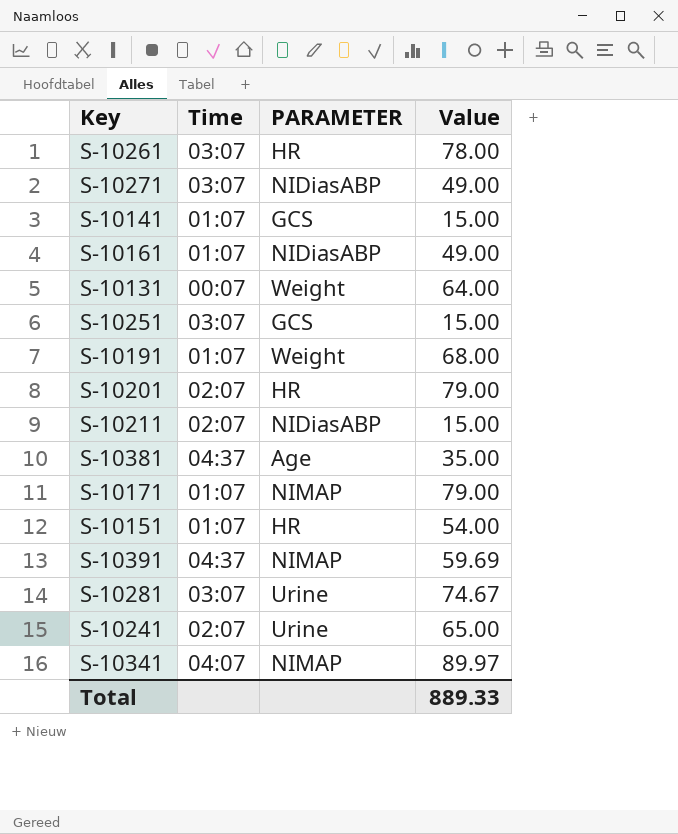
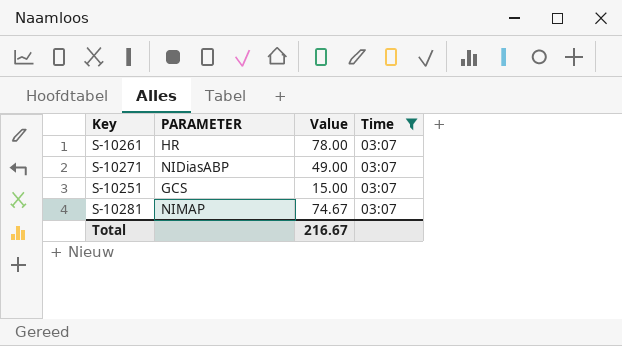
filter: none -> Time = 03:07
column Time | position: 2 -> 4
S-10281 | PARAMETER: Urine -> NIMAP
Total | Value: 889.33 -> 216.67

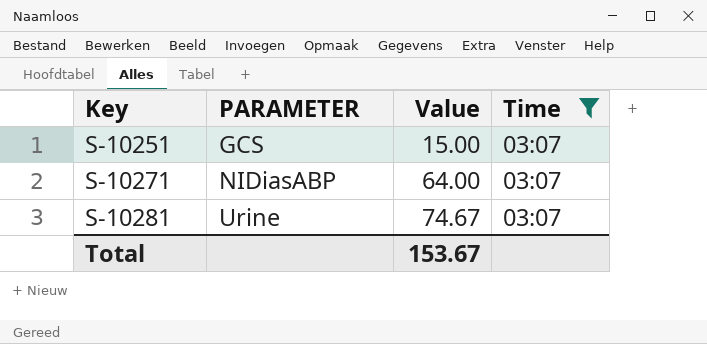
row order: none -> Key ascending
row S-10261: HR | 78.00 | 03:07 -> none
S-10271 | Value: 49.00 -> 64.00
S-10281 | PARAMETER: NIMAP -> Urine
Total | Value: 216.67 -> 153.67

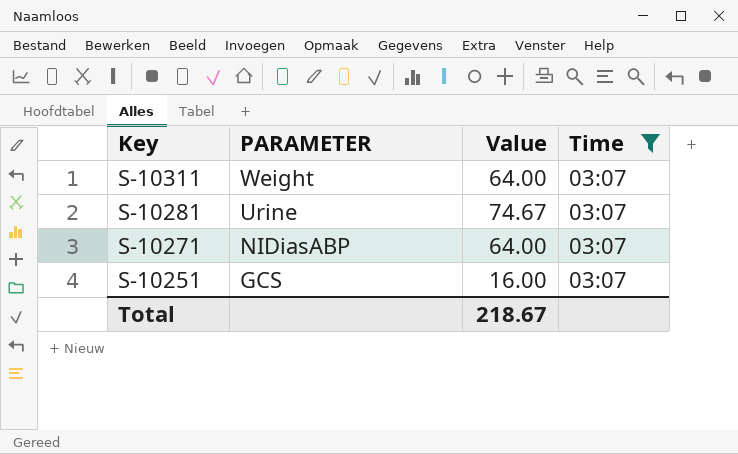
row order: Key ascending -> Key descending
row S-10311: none -> Weight | 64.00 | 03:07
S-10251 | Value: 15.00 -> 16.00
Total | Value: 153.67 -> 218.67

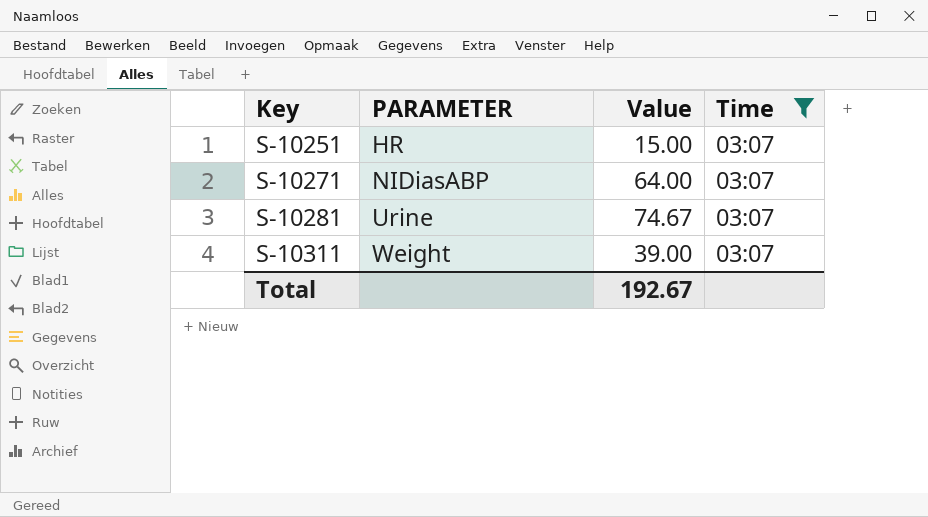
row order: Key descending -> Key ascending
S-10251 | PARAMETER: GCS -> HR
S-10251 | Value: 16.00 -> 15.00
S-10311 | Value: 64.00 -> 39.00
Total | Value: 218.67 -> 192.67

